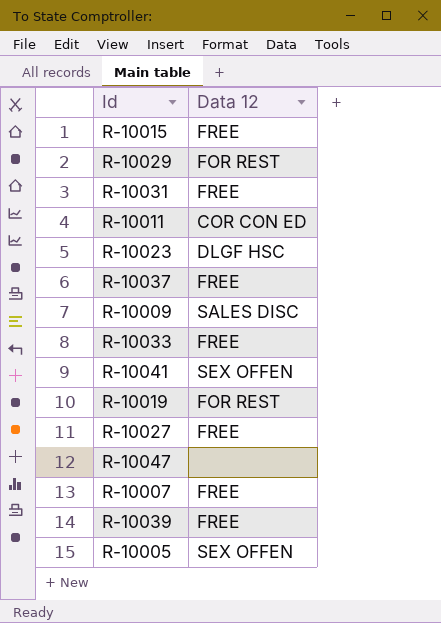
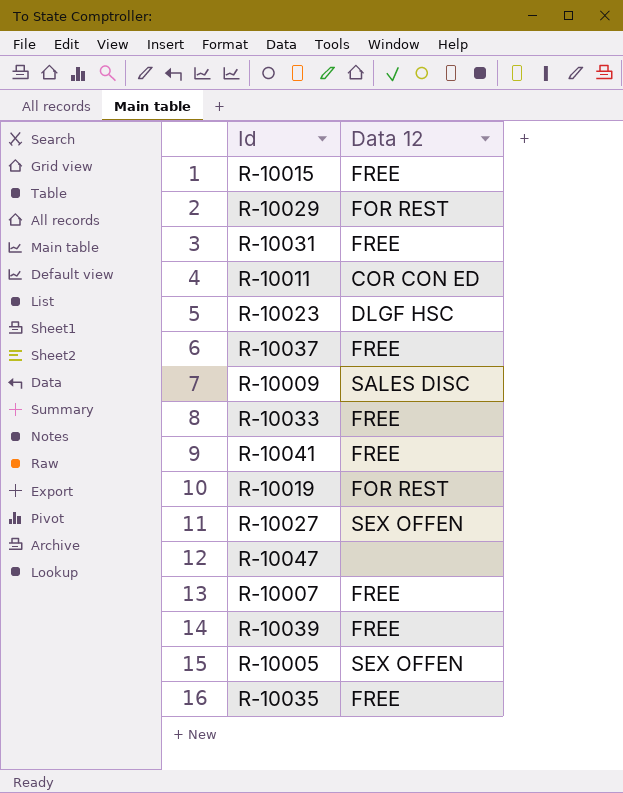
R-10041 | Data 12: SEX OFFEN -> FREE
R-10027 | Data 12: FREE -> SEX OFFEN
row R-10035: none -> FREE

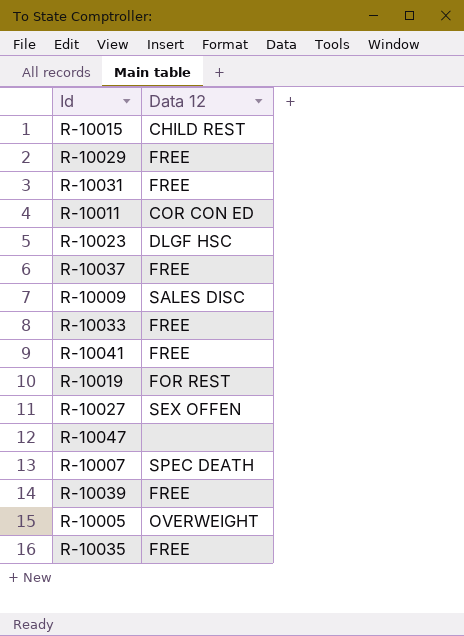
R-10015 | Data 12: FREE -> CHILD REST
R-10029 | Data 12: FOR REST -> FREE
R-10007 | Data 12: FREE -> SPEC DEATH
R-10005 | Data 12: SEX OFFEN -> OVERWEIGHT

